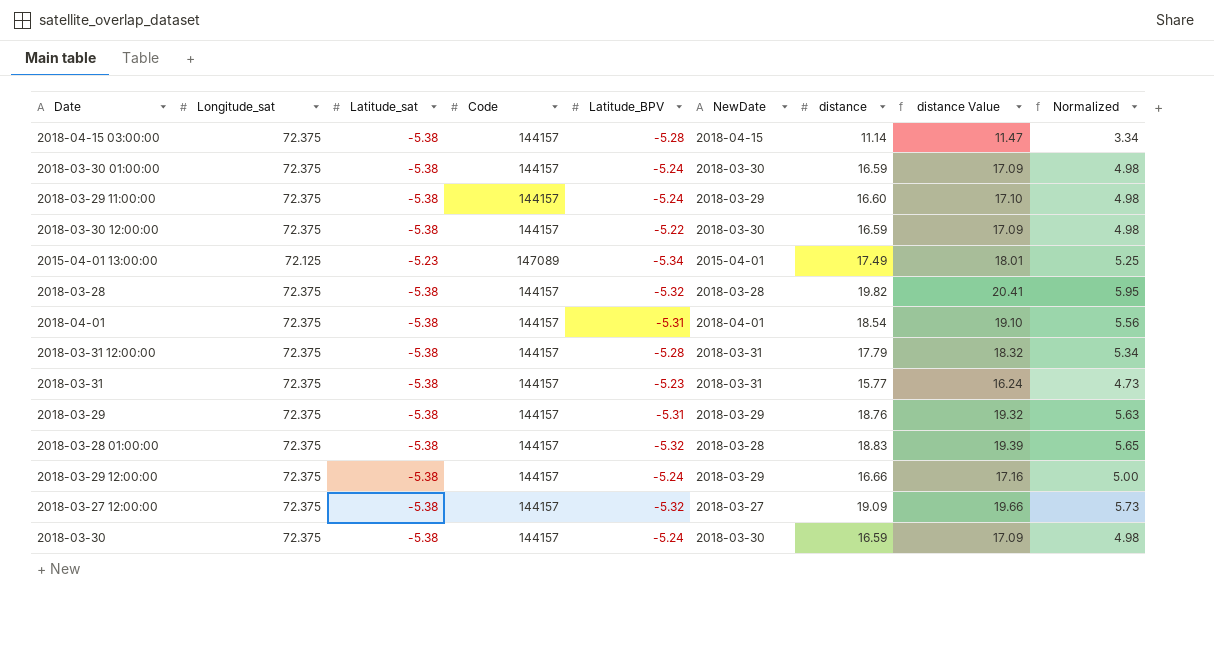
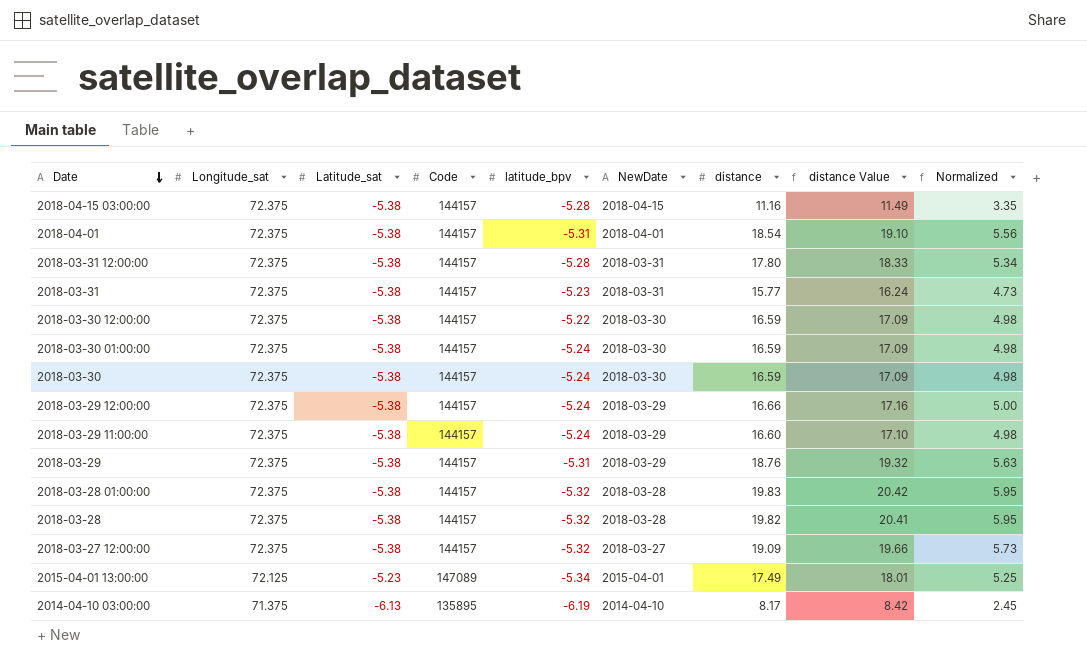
row order: none -> Date descending
column name: Latitude_BPV -> latitude_bpv
2018-04-15 03:00:00 | distance: 11.14 -> 11.16
2018-04-15 03:00:00 | distance Value: 11.47 -> 11.49
2018-04-15 03:00:00 | Normalized: 3.34 -> 3.35
2018-03-31 12:00:00 | distance: 17.79 -> 17.80
2018-03-31 12:00:00 | distance Value: 18.32 -> 18.33
2018-03-28 01:00:00 | distance: 18.83 -> 19.83
2018-03-28 01:00:00 | distance Value: 19.39 -> 20.42
2018-03-28 01:00:00 | Normalized: 5.65 -> 5.95
row 2014-04-10 03:00:00: none -> 71.375 | -6.13 | 135895 | -6.19 | 2014-04-10 | 8.17 | 8.42 | 2.45

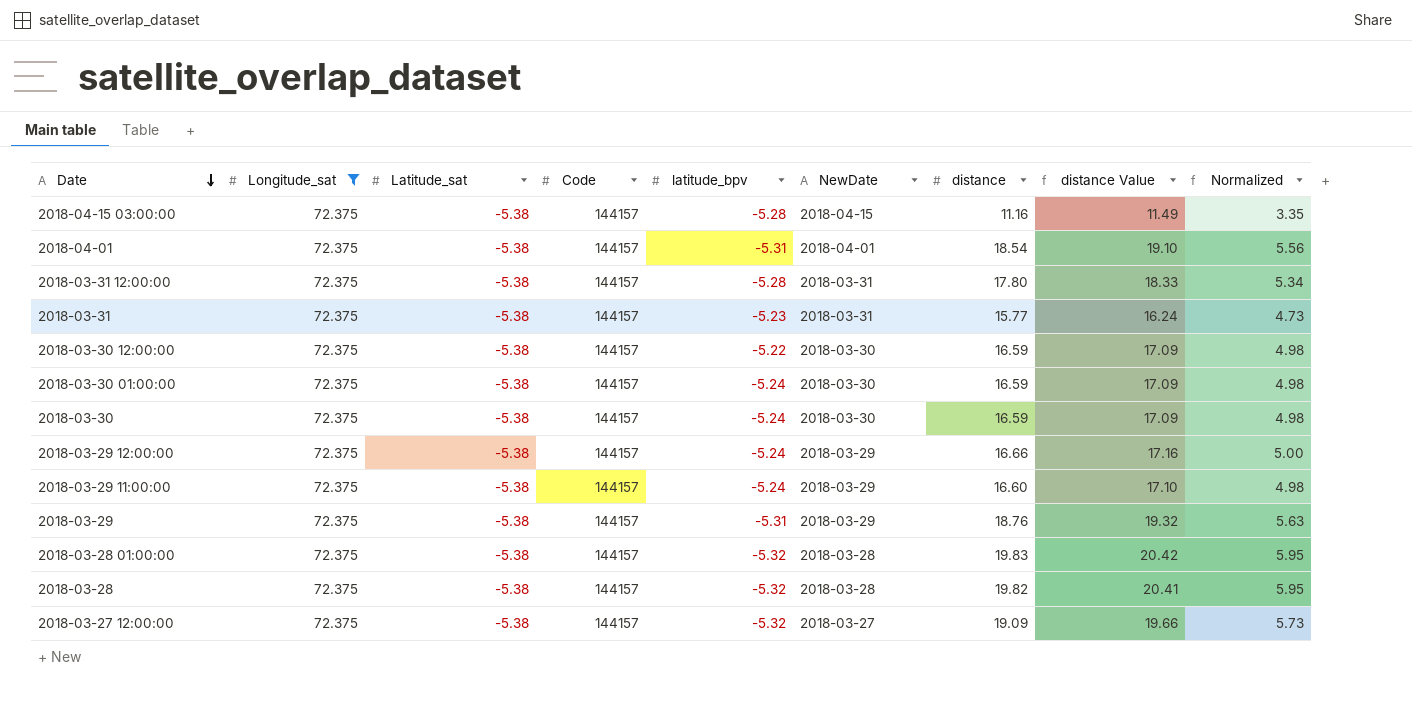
filter: none -> Longitude_sat = 72.375

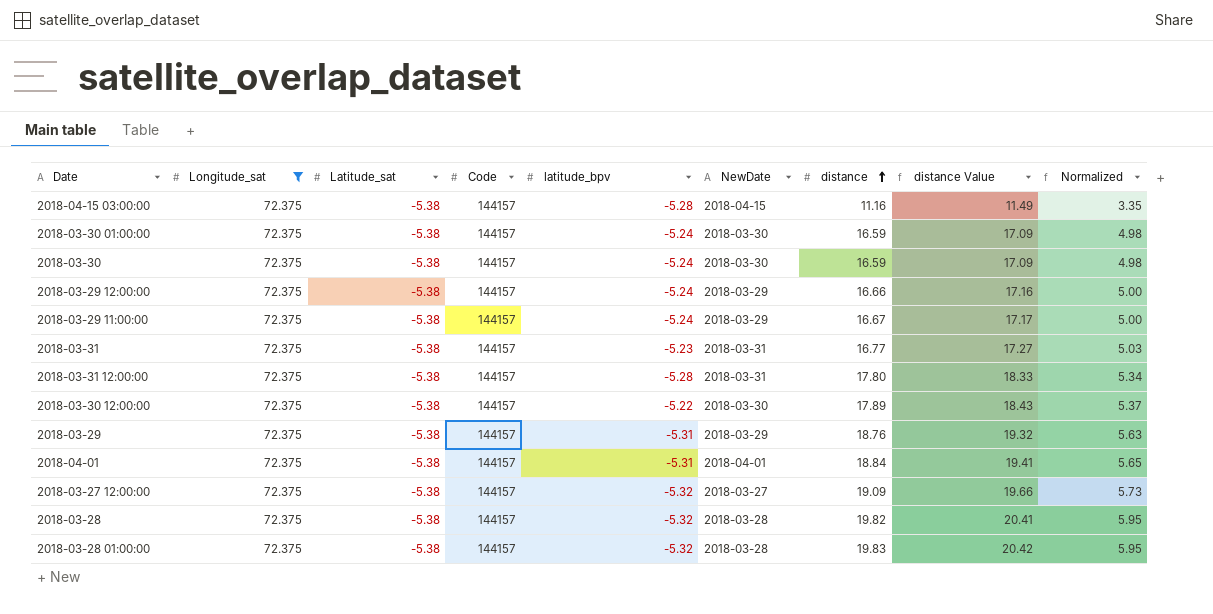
row order: Date descending -> distance ascending
2018-03-29 11:00:00 | distance: 16.60 -> 16.67
2018-03-29 11:00:00 | distance Value: 17.10 -> 17.17
2018-03-29 11:00:00 | Normalized: 4.98 -> 5.00
2018-03-31 | distance: 15.77 -> 16.77
2018-03-31 | distance Value: 16.24 -> 17.27
2018-03-31 | Normalized: 4.73 -> 5.03
2018-03-30 12:00:00 | distance: 16.59 -> 17.89
2018-03-30 12:00:00 | distance Value: 17.09 -> 18.43
2018-03-30 12:00:00 | Normalized: 4.98 -> 5.37
2018-04-01 | distance: 18.54 -> 18.84
2018-04-01 | distance Value: 19.10 -> 19.41
2018-04-01 | Normalized: 5.56 -> 5.65

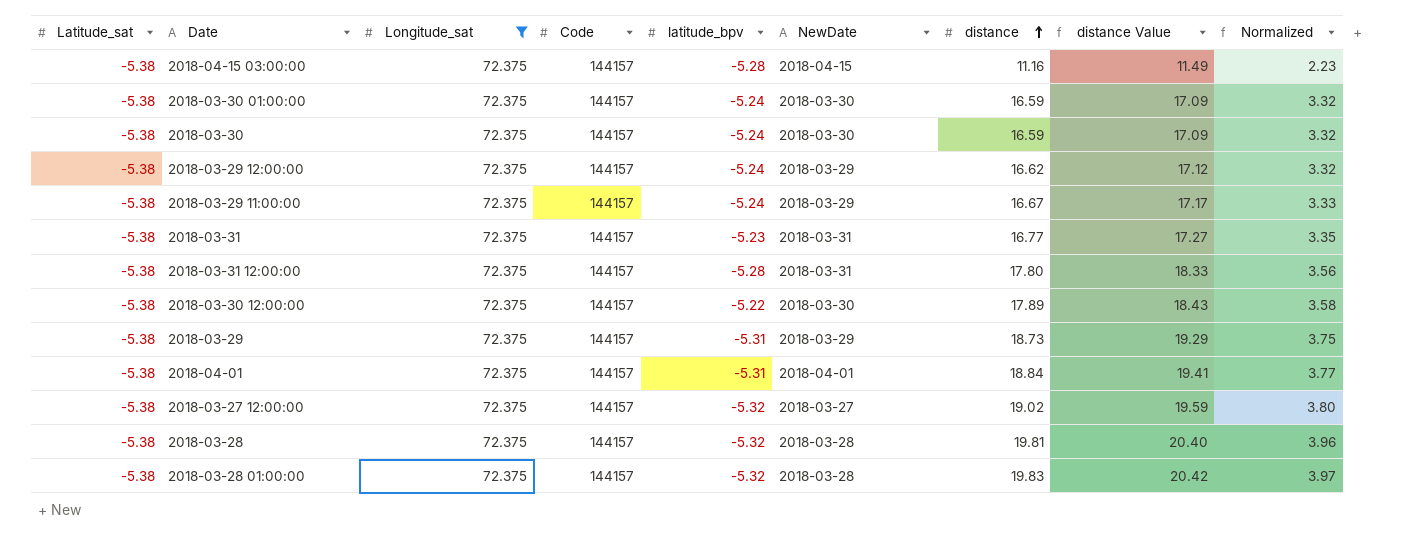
column Latitude_sat | position: 3 -> 1
column Normalized | formula: [distance] * 0.3 -> [distance] * 0.2
2018-03-29 12:00:00 | distance: 16.66 -> 16.62
2018-03-29 12:00:00 | distance Value: 17.16 -> 17.12
2018-03-29 | distance: 18.76 -> 18.73
2018-03-29 | distance Value: 19.32 -> 19.29
2018-03-27 12:00:00 | distance: 19.09 -> 19.02
2018-03-27 12:00:00 | distance Value: 19.66 -> 19.59
2018-03-28 | distance: 19.82 -> 19.81
2018-03-28 | distance Value: 20.41 -> 20.40

